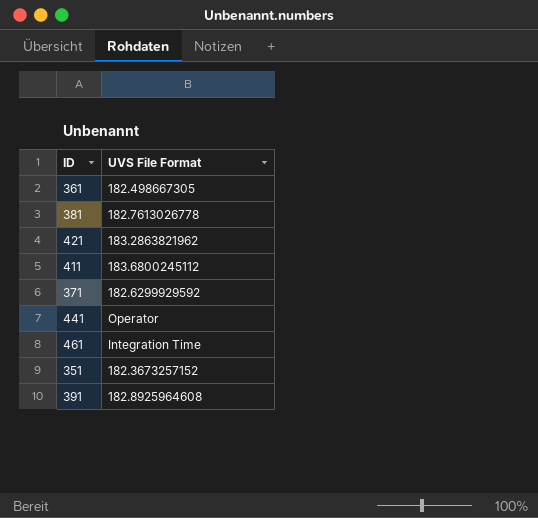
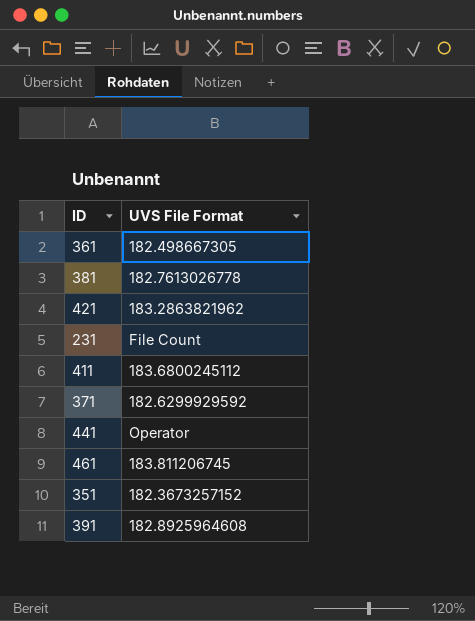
row 231: none -> File Count
461 | UVS File Format: Integration Time -> 183.811206745

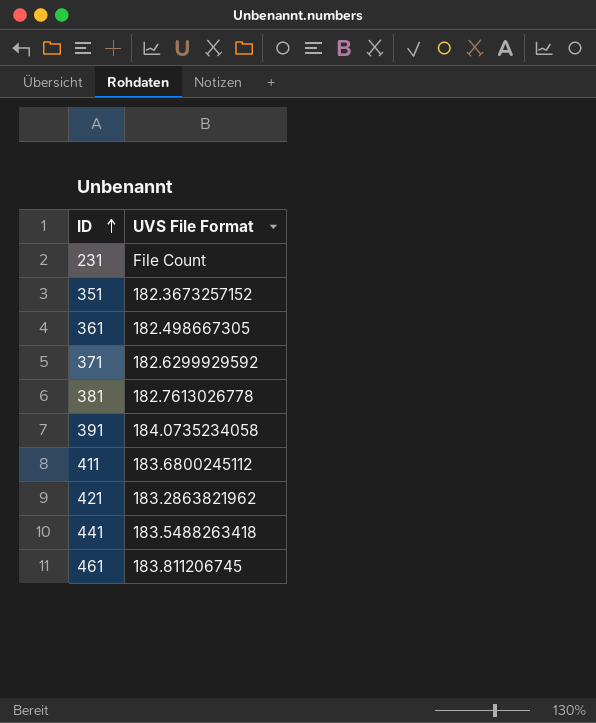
row order: none -> ID ascending
391 | UVS File Format: 182.8925964608 -> 184.0735234058
441 | UVS File Format: Operator -> 183.5488263418

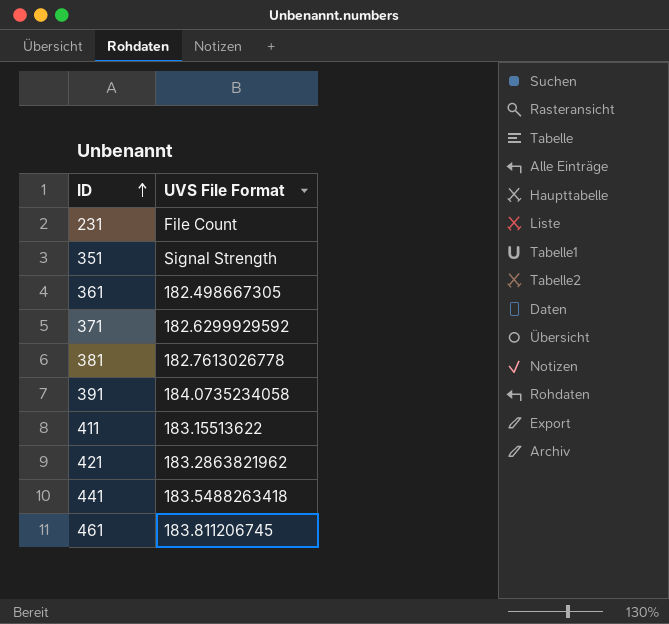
351 | UVS File Format: 182.3673257152 -> Signal Strength
411 | UVS File Format: 183.6800245112 -> 183.15513622

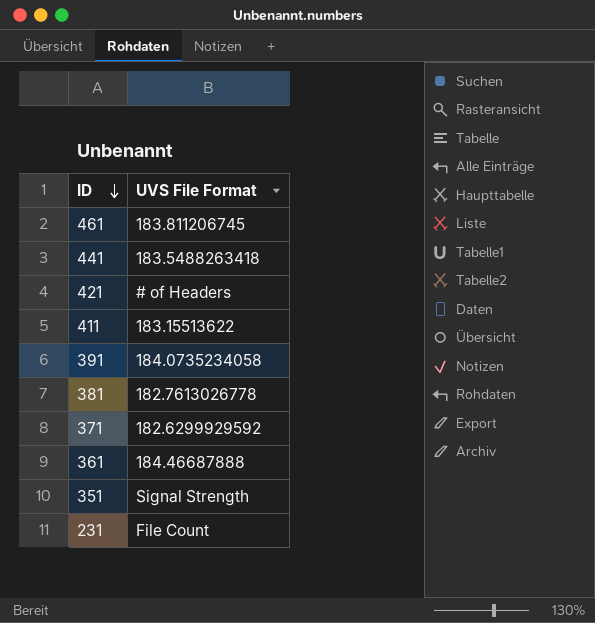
row order: ID ascending -> ID descending
421 | UVS File Format: 183.2863821962 -> # of Headers
361 | UVS File Format: 182.498667305 -> 184.46687888

